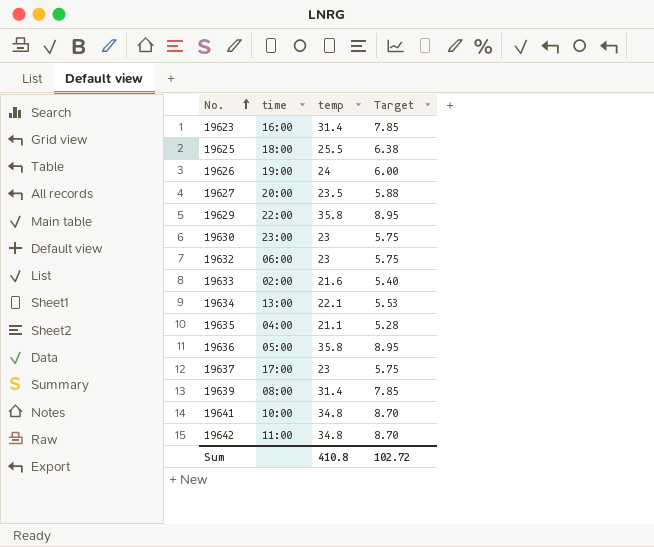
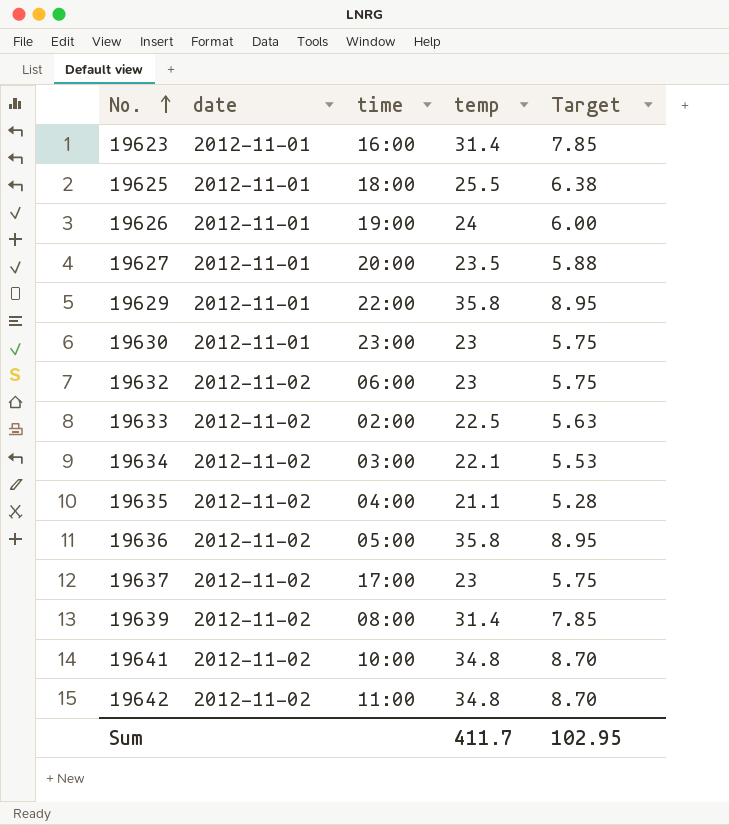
column date | position: none -> 2
19633 | temp: 21.6 -> 22.5
19633 | Target: 5.40 -> 5.63
19634 | time: 13:00 -> 03:00
Sum | temp: 410.8 -> 411.7
Sum | Target: 102.72 -> 102.95

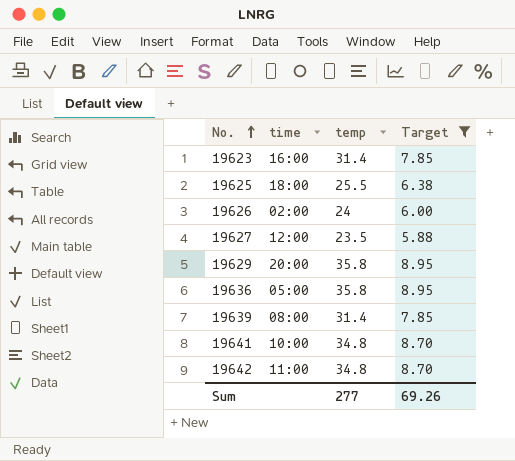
filter: none -> Target >= 5.88
column date | position: 2 -> none
19626 | time: 19:00 -> 02:00
19627 | time: 20:00 -> 12:00
19629 | time: 22:00 -> 20:00
Sum | temp: 411.7 -> 277
Sum | Target: 102.95 -> 69.26

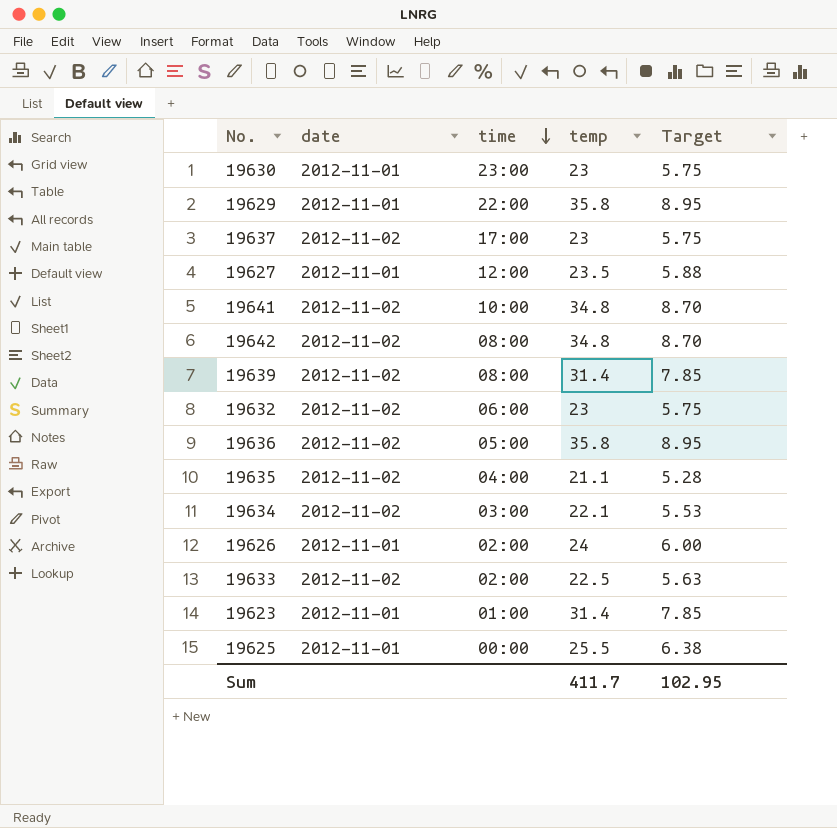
filter: Target >= 5.88 -> none
row order: No. ascending -> time descending
column date | position: none -> 2
19629 | time: 20:00 -> 22:00
19642 | time: 11:00 -> 08:00
19623 | time: 16:00 -> 01:00
19625 | time: 18:00 -> 00:00
Sum | temp: 277 -> 411.7
Sum | Target: 69.26 -> 102.95

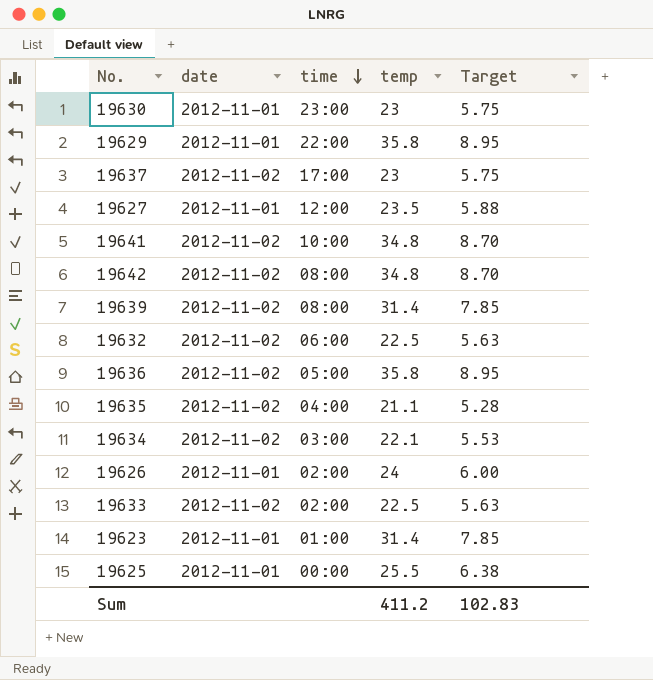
19632 | temp: 23 -> 22.5
19632 | Target: 5.75 -> 5.63
Sum | temp: 411.7 -> 411.2
Sum | Target: 102.95 -> 102.83

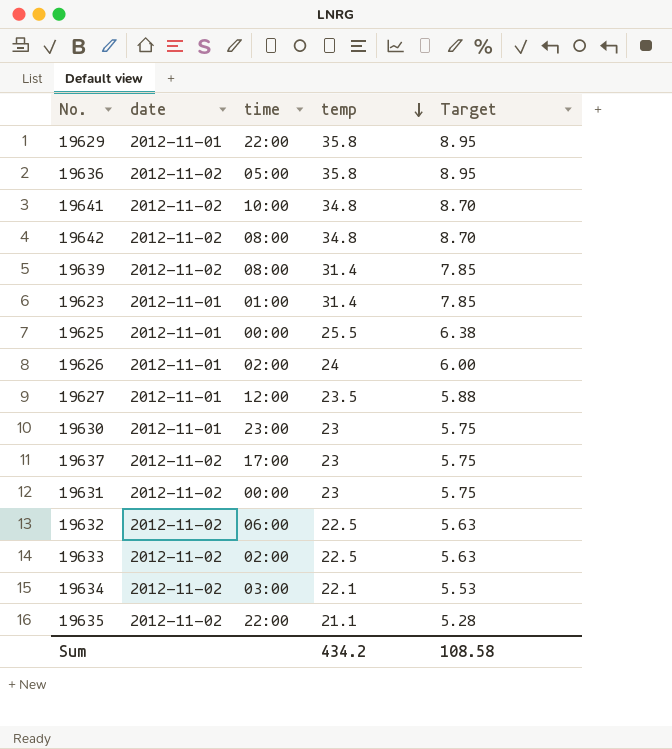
row order: time descending -> temp descending
row 19631: none -> 2012-11-02 | 00:00 | 23 | 5.75
19635 | time: 04:00 -> 22:00
Sum | temp: 411.2 -> 434.2
Sum | Target: 102.83 -> 108.58

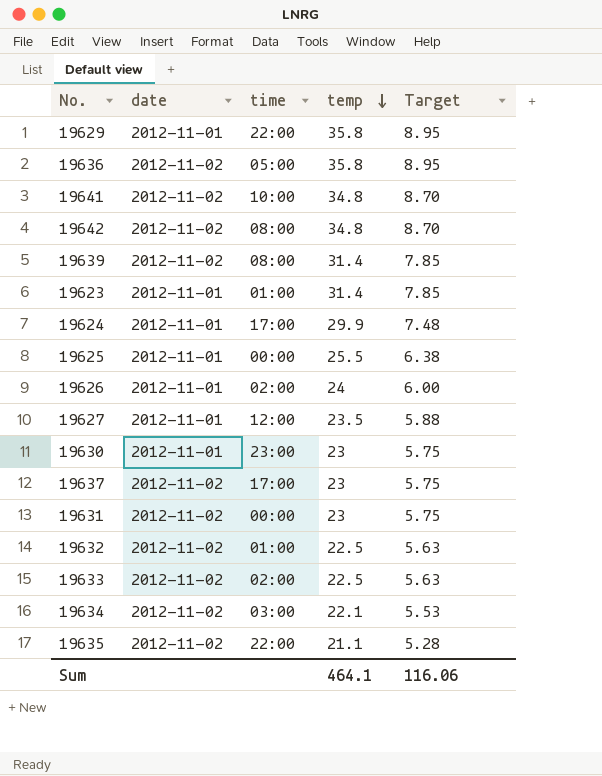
row 19624: none -> 2012-11-01 | 17:00 | 29.9 | 7.48
19632 | time: 06:00 -> 01:00
Sum | temp: 434.2 -> 464.1
Sum | Target: 108.58 -> 116.06

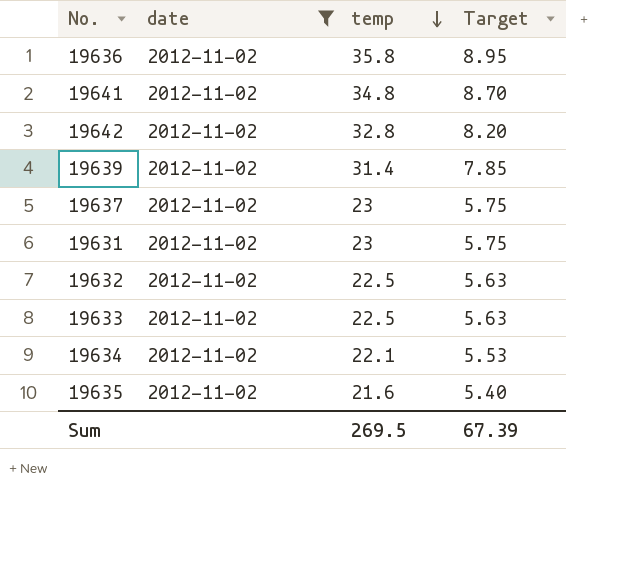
filter: none -> date = 2012-11-02
column time | position: 3 -> none
19642 | temp: 34.8 -> 32.8
19642 | Target: 8.70 -> 8.20
19635 | temp: 21.1 -> 21.6
19635 | Target: 5.28 -> 5.40
Sum | temp: 464.1 -> 269.5
Sum | Target: 116.06 -> 67.39

